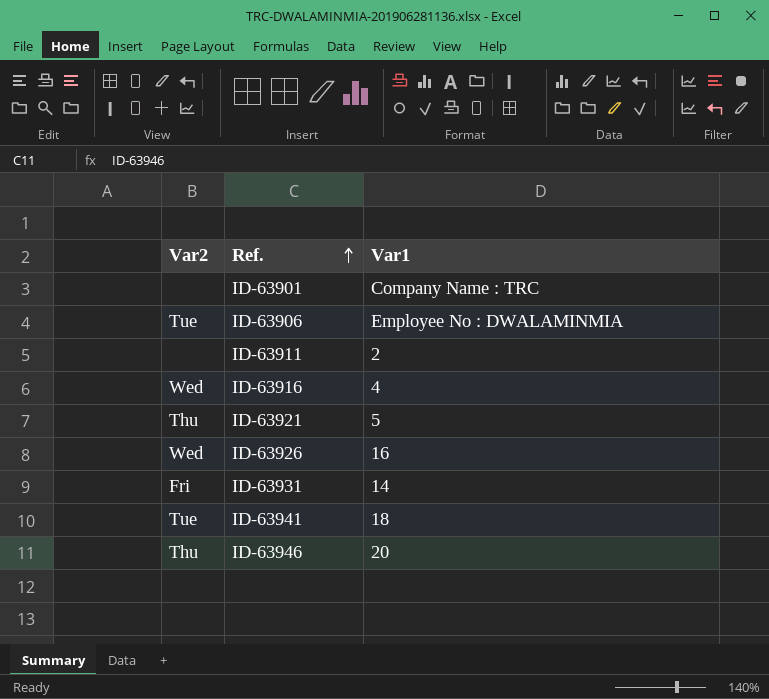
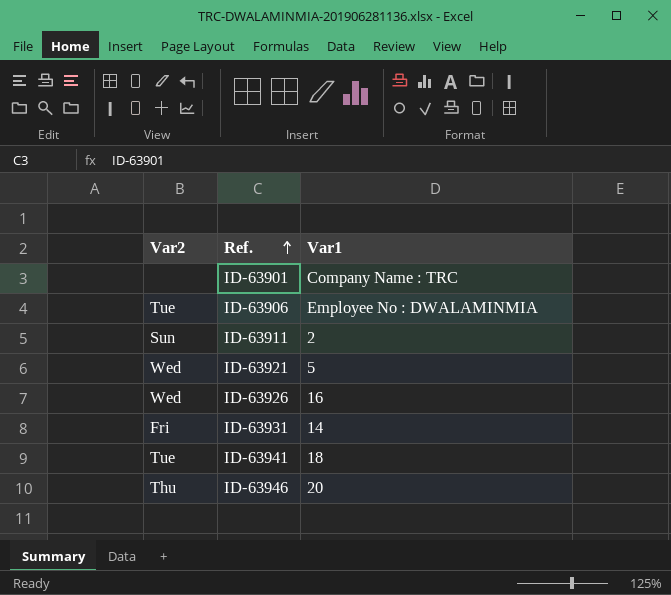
row ID-63916: Wed | 4 -> none
ID-63911 | Var2: none -> Sun
ID-63921 | Var2: Thu -> Wed

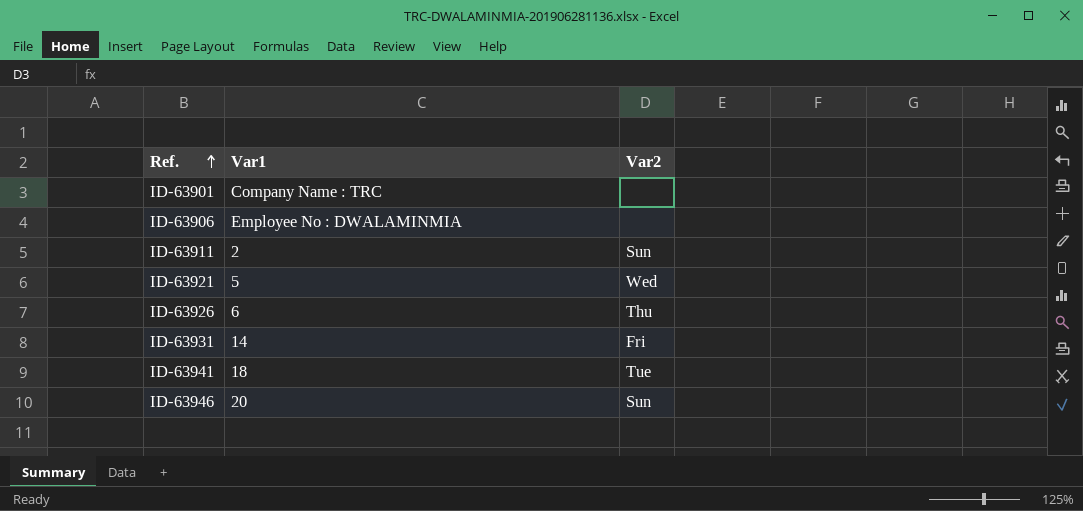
column Var2 | position: 1 -> 3
ID-63906 | Var2: Tue -> none
ID-63926 | Var1: 16 -> 6
ID-63926 | Var2: Wed -> Thu
ID-63946 | Var2: Thu -> Sun

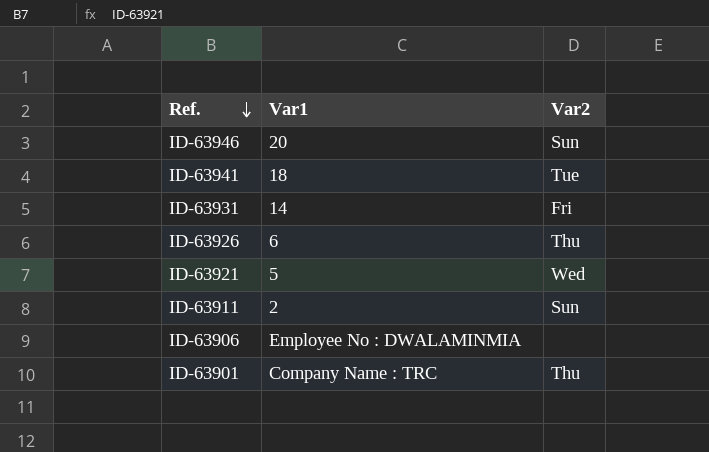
row order: Ref. ascending -> Ref. descending
ID-63901 | Var2: none -> Thu

